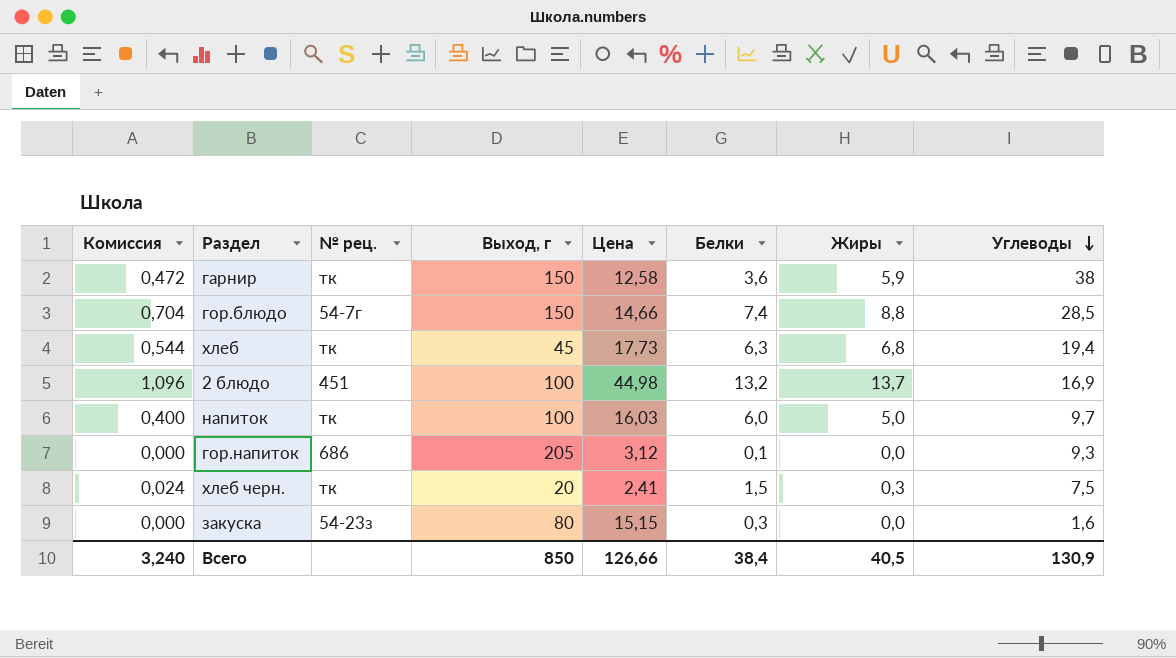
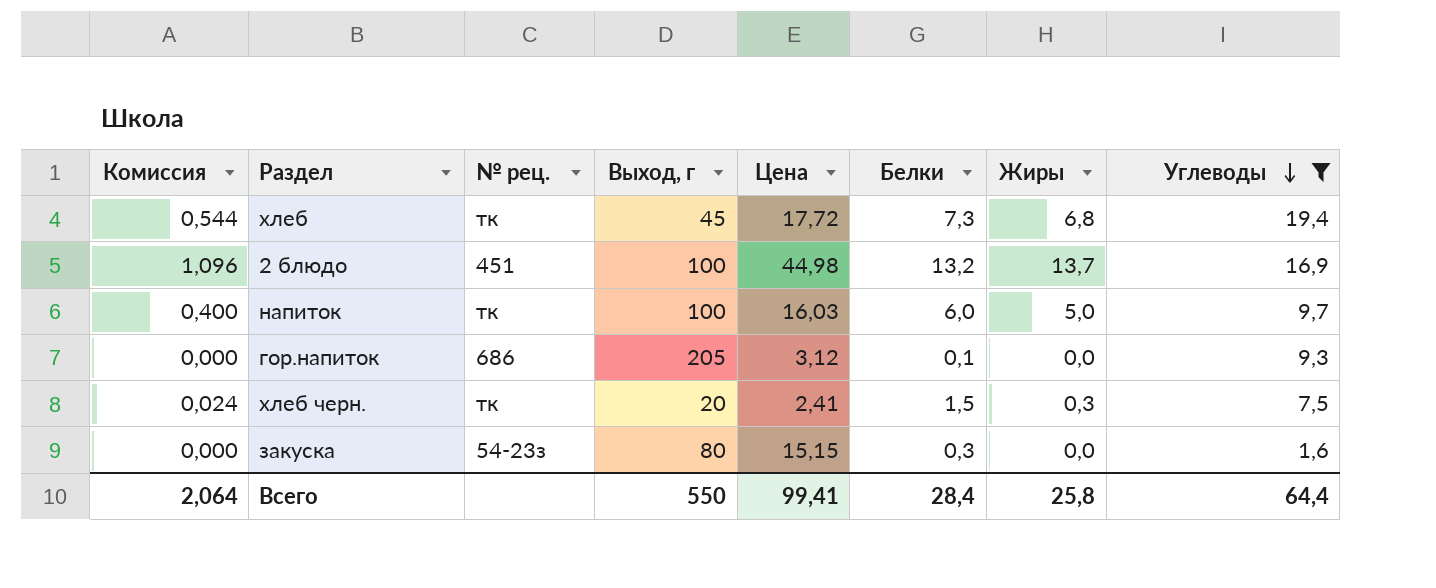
filter: none -> Углеводы <= 19,4
хлеб | Цена: 17,73 -> 17,72
хлеб | Белки: 6,3 -> 7,3
Всего | Комиссия: 3,240 -> 2,064
Всего | Выход, г: 850 -> 550
Всего | Цена: 126,66 -> 99,41
Всего | Белки: 38,4 -> 28,4
Всего | Жиры: 40,5 -> 25,8
Всего | Углеводы: 130,9 -> 64,4

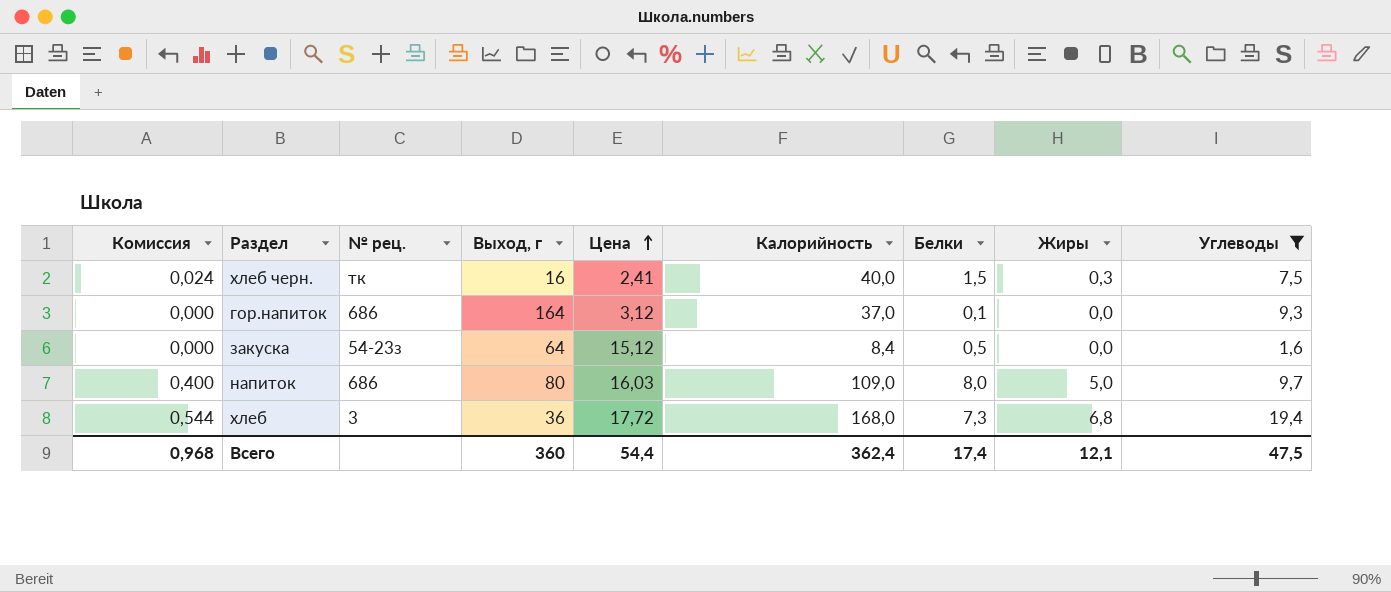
row order: Углеводы descending -> Цена ascending
column Калорийность | position: none -> 6
row 2 блюдо: 1,096 | 451 | 100 | 44,98 | 13,2 | 13,7 | 16,9 -> none
хлеб черн. | Выход, г: 20 -> 16
гор.напиток | Выход, г: 205 -> 164
закуска | Выход, г: 80 -> 64
закуска | Цена: 15,15 -> 15,12
закуска | Белки: 0,3 -> 0,5
напиток | № рец.: тк -> 686
напиток | Выход, г: 100 -> 80
напиток | Белки: 6,0 -> 8,0
хлеб | № рец.: тк -> 3
хлеб | Выход, г: 45 -> 36
Всего | Комиссия: 2,064 -> 0,968
Всего | Выход, г: 550 -> 360
Всего | Цена: 99,41 -> 54,4
Всего | Белки: 28,4 -> 17,4
Всего | Жиры: 25,8 -> 12,1
Всего | Углеводы: 64,4 -> 47,5

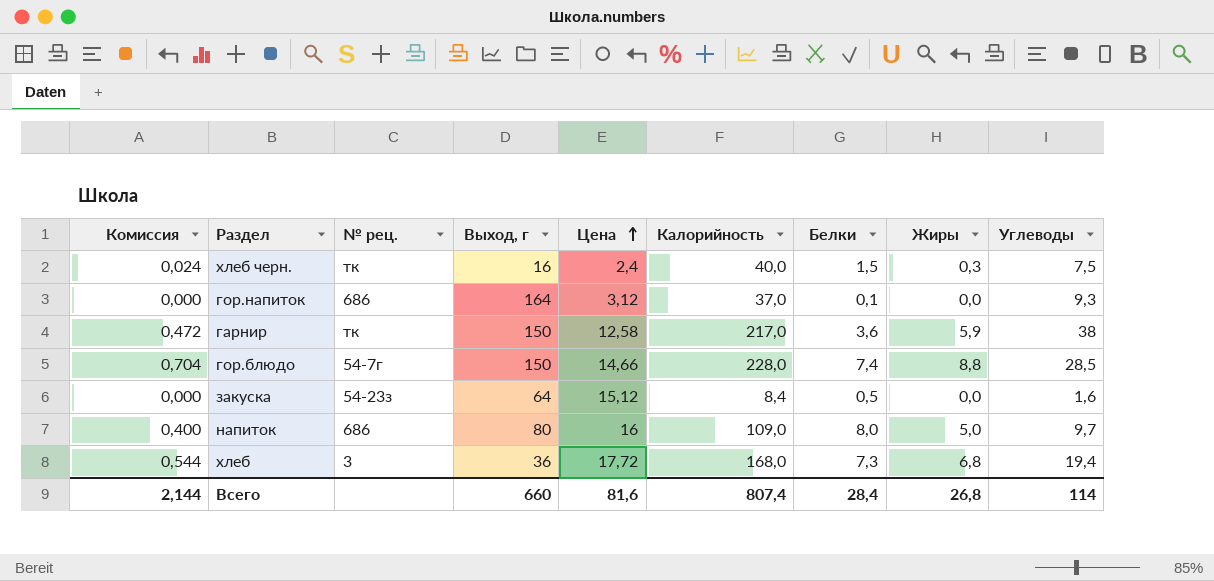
filter: Углеводы <= 19,4 -> none
хлеб черн. | Цена: 2,41 -> 2,4
напиток | Цена: 16,03 -> 16
Всего | Комиссия: 0,968 -> 2,144
Всего | Выход, г: 360 -> 660
Всего | Цена: 54,4 -> 81,6
Всего | Калорийность: 362,4 -> 807,4
Всего | Белки: 17,4 -> 28,4
Всего | Жиры: 12,1 -> 26,8
Всего | Углеводы: 47,5 -> 114

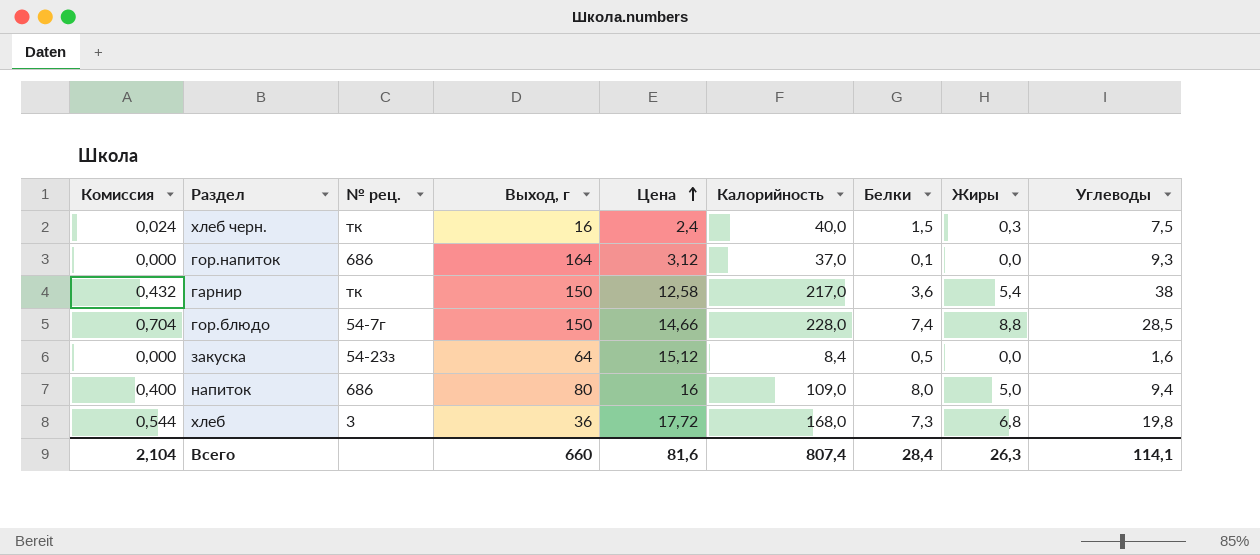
гарнир | Комиссия: 0,472 -> 0,432
гарнир | Жиры: 5,9 -> 5,4
напиток | Углеводы: 9,7 -> 9,4
хлеб | Углеводы: 19,4 -> 19,8
Всего | Комиссия: 2,144 -> 2,104
Всего | Жиры: 26,8 -> 26,3
Всего | Углеводы: 114 -> 114,1

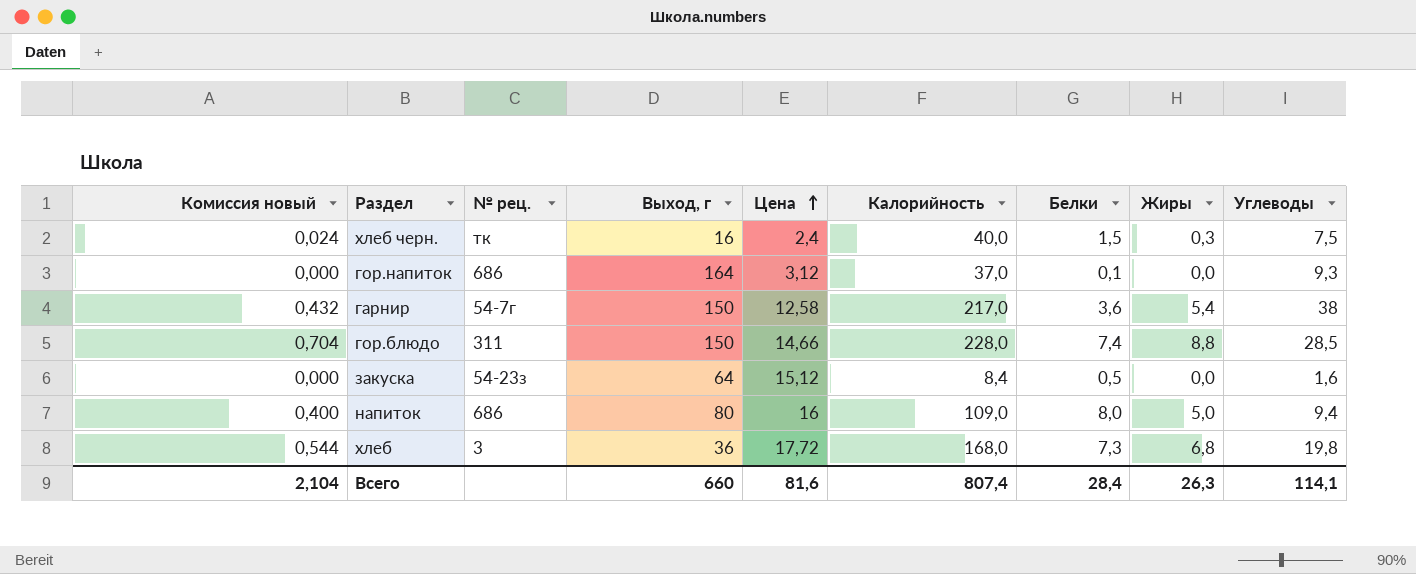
column name: Комиссия -> Комиссия новый
гарнир | № рец.: тк -> 54-7г
гор.блюдо | № рец.: 54-7г -> 311

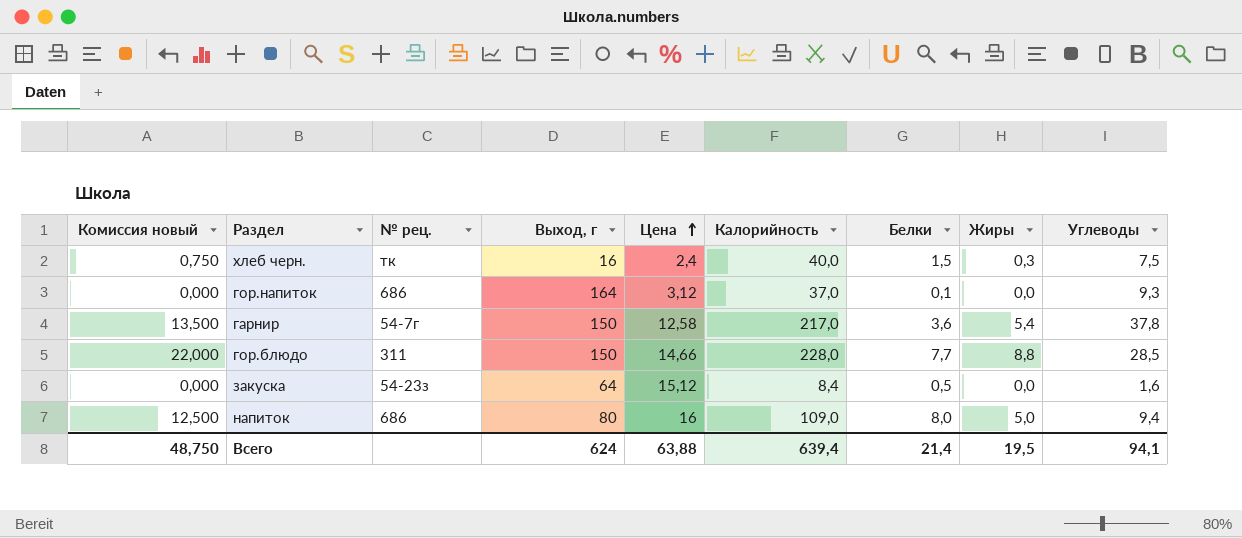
column Комиссия новый | formula: [Жиры] * 0,08 -> [Жиры] * 2,5
row хлеб: 0,544 | 3 | 36 | 17,72 | 168,0 | 7,3 | 6,8 | 19,8 -> none
гарнир | Углеводы: 38 -> 37,8
гор.блюдо | Белки: 7,4 -> 7,7
Всего | Комиссия новый: 2,104 -> 48,750
Всего | Выход, г: 660 -> 624
Всего | Цена: 81,6 -> 63,88
Всего | Калорийность: 807,4 -> 639,4
Всего | Белки: 28,4 -> 21,4
Всего | Жиры: 26,3 -> 19,5
Всего | Углеводы: 114,1 -> 94,1

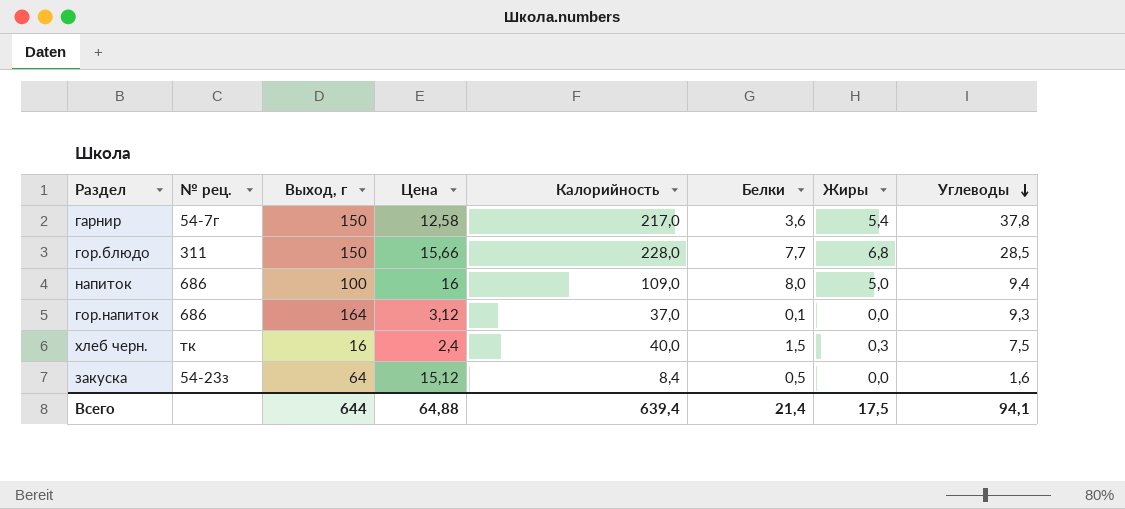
row order: Цена ascending -> Углеводы descending
column Комиссия новый | formula: [Жиры] * 2,5 -> none
гор.блюдо | Цена: 14,66 -> 15,66
гор.блюдо | Жиры: 8,8 -> 6,8
напиток | Выход, г: 80 -> 100
Всего | Выход, г: 624 -> 644
Всего | Цена: 63,88 -> 64,88
Всего | Жиры: 19,5 -> 17,5

